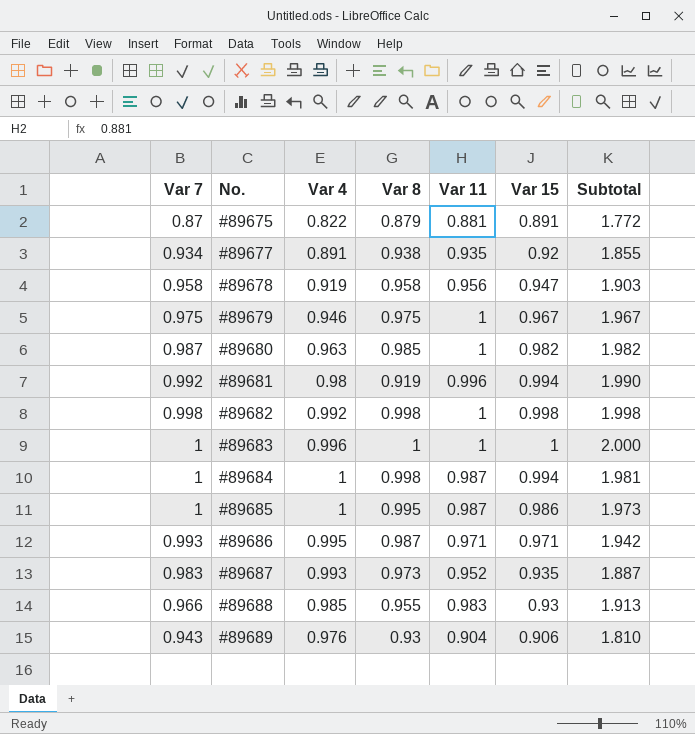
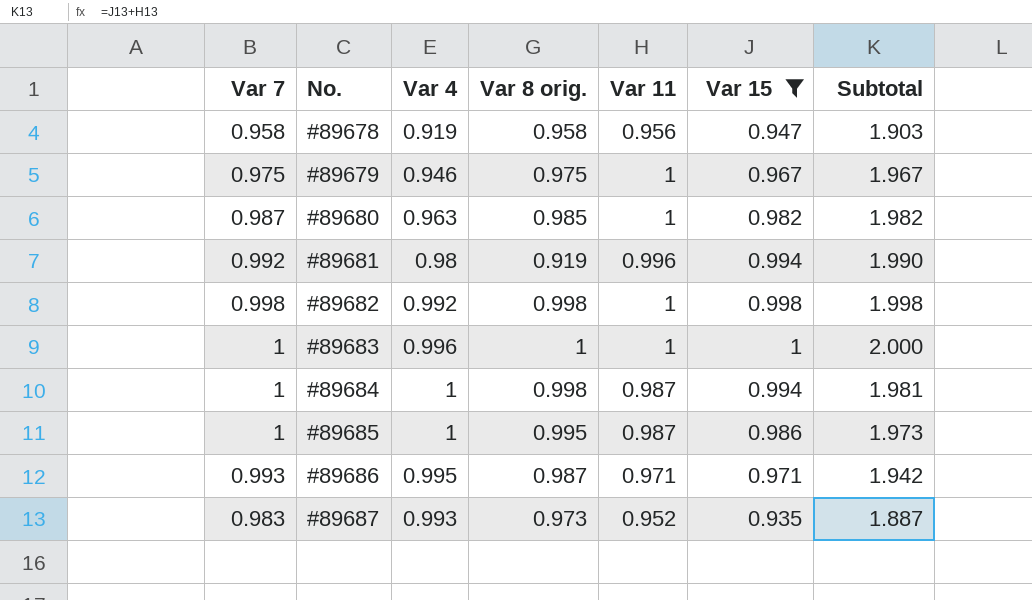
filter: none -> Var 15 >= 0.935
column name: Var 8 -> Var 8 orig.

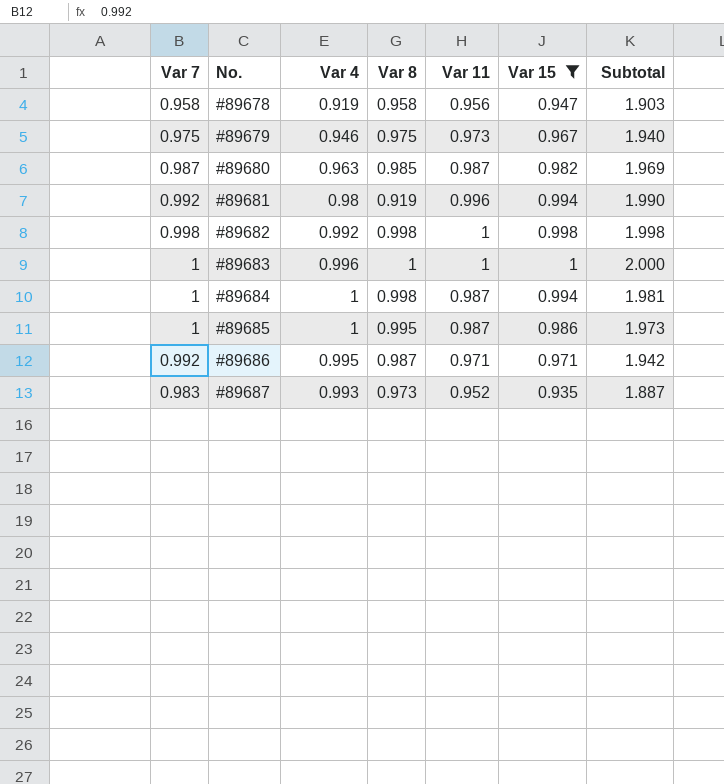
column name: Var 8 orig. -> Var 8
#89679 | Var 11: 1 -> 0.973
#89679 | Subtotal: 1.967 -> 1.940
#89680 | Var 11: 1 -> 0.987
#89680 | Subtotal: 1.982 -> 1.969
#89686 | Var 7: 0.993 -> 0.992

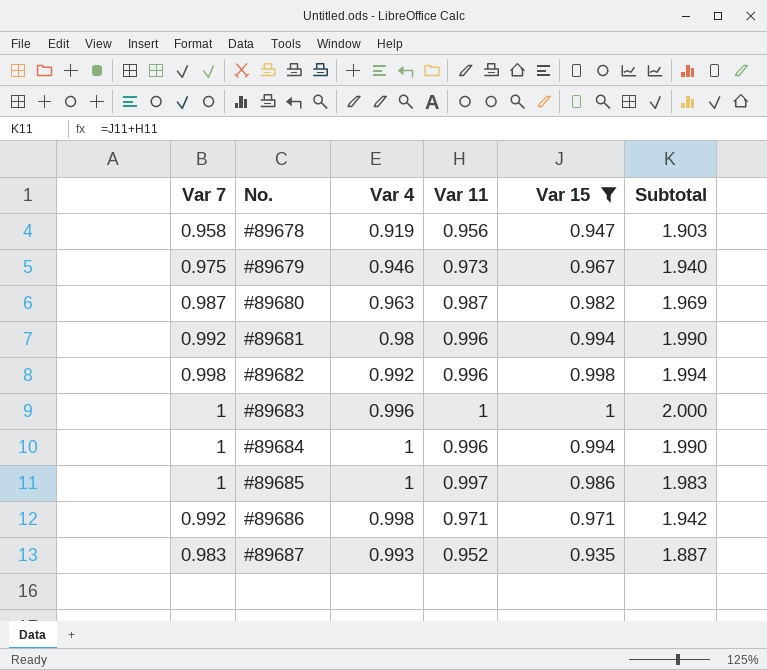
column Var 8 | position: 4 -> none
#89682 | Var 11: 1 -> 0.996
#89682 | Subtotal: 1.998 -> 1.994
#89684 | Var 11: 0.987 -> 0.996
#89684 | Subtotal: 1.981 -> 1.990
#89685 | Var 11: 0.987 -> 0.997
#89685 | Subtotal: 1.973 -> 1.983
#89686 | Var 4: 0.995 -> 0.998

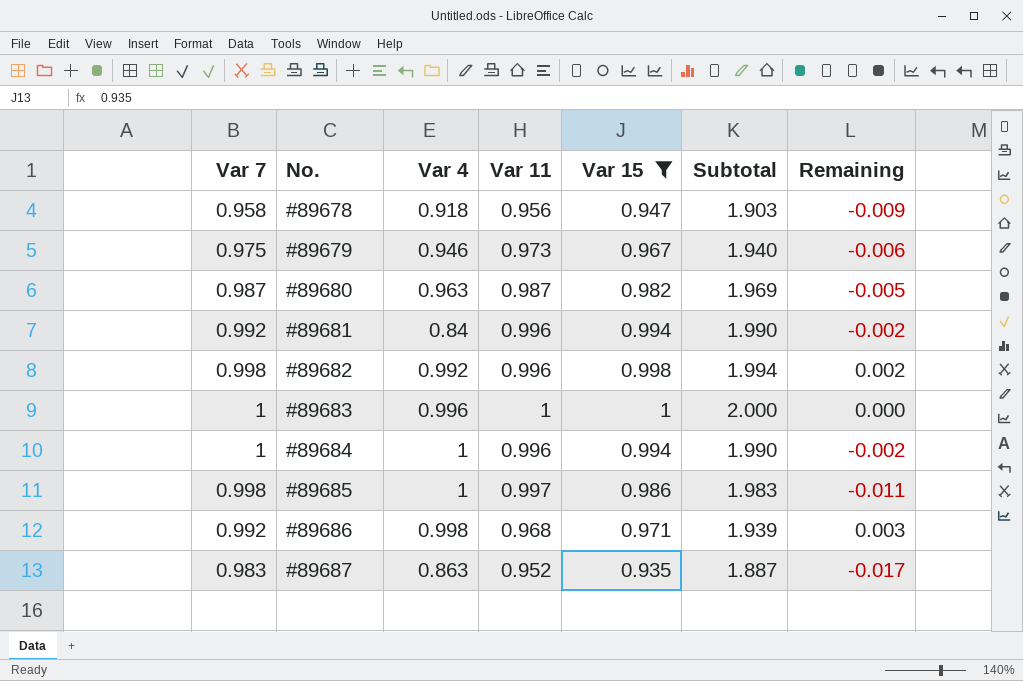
column Remaining | formula: none -> [Var 15] - [Var 11]
#89678 | Var 4: 0.919 -> 0.918
#89681 | Var 4: 0.98 -> 0.84
#89685 | Var 7: 1 -> 0.998
#89686 | Var 11: 0.971 -> 0.968
#89686 | Subtotal: 1.942 -> 1.939
#89687 | Var 4: 0.993 -> 0.863

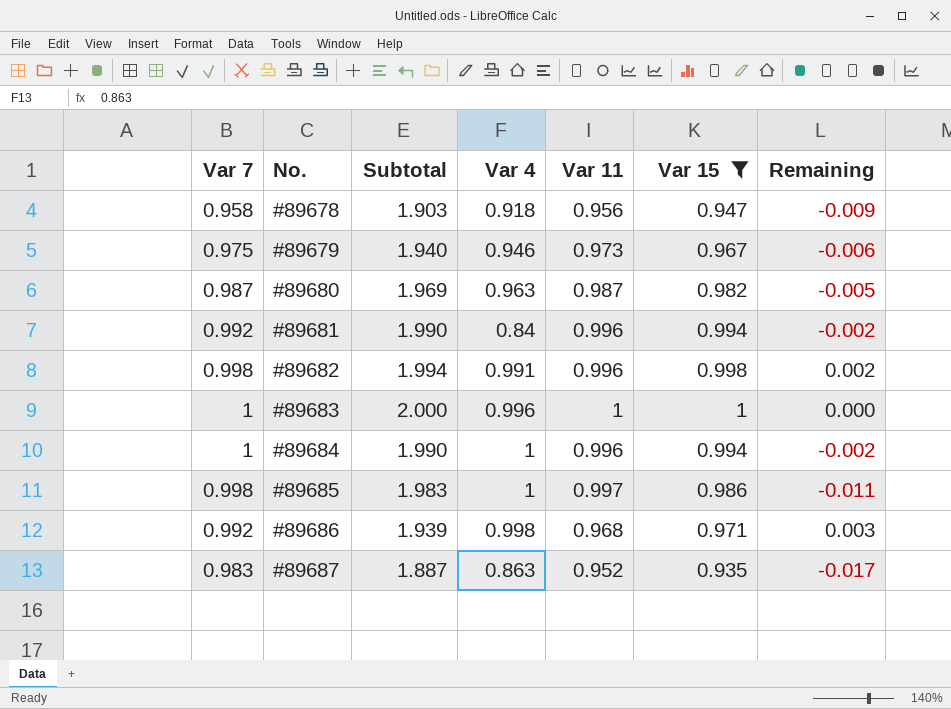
column Subtotal | position: 6 -> 3
#89682 | Var 4: 0.992 -> 0.991

